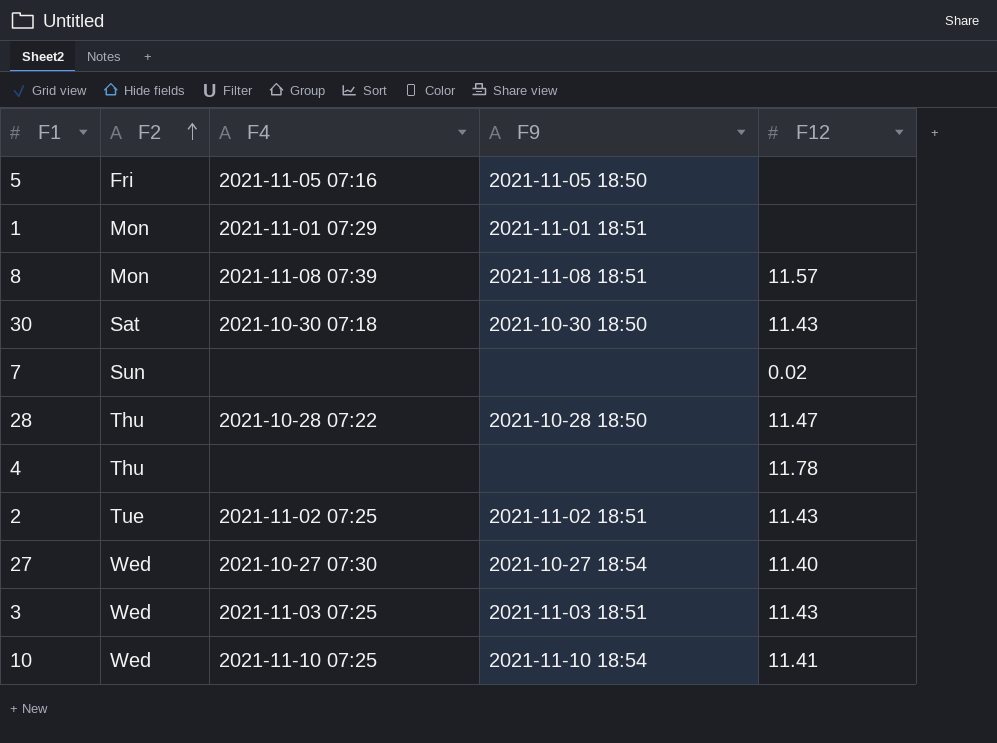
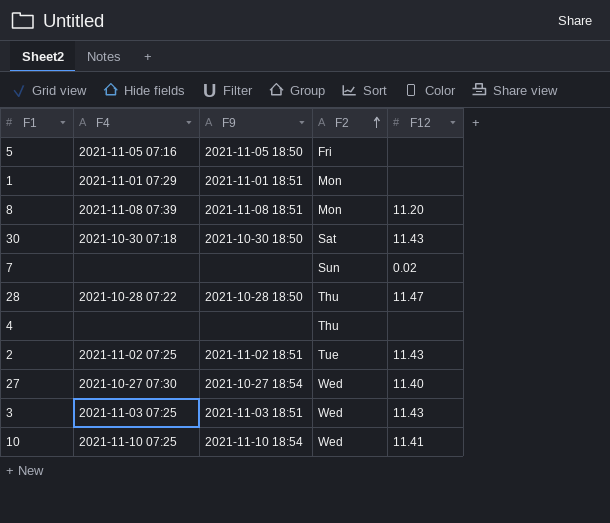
column F2 | position: 2 -> 4
8 | F12: 11.57 -> 11.20
4 | F12: 11.78 -> none

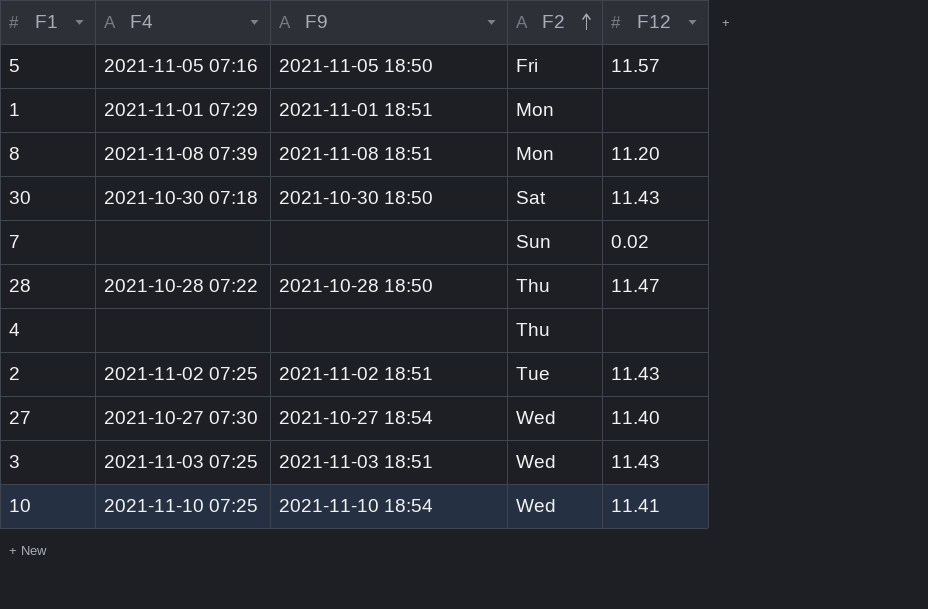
5 | F12: none -> 11.57

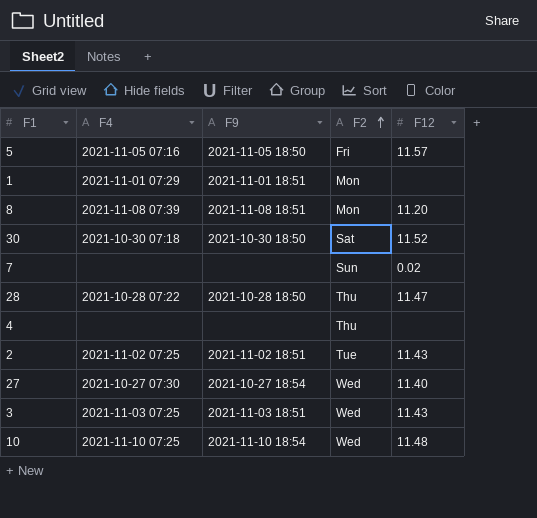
30 | F12: 11.43 -> 11.52
10 | F12: 11.41 -> 11.48

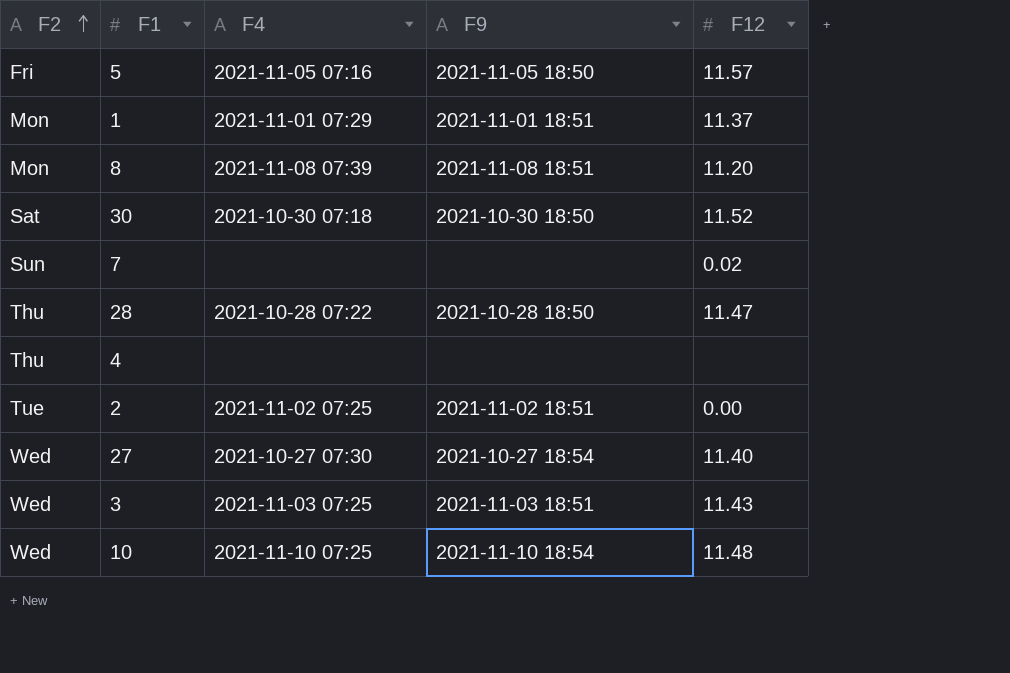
column F2 | position: 4 -> 1
1 | F12: none -> 11.37
2 | F12: 11.43 -> 0.00

